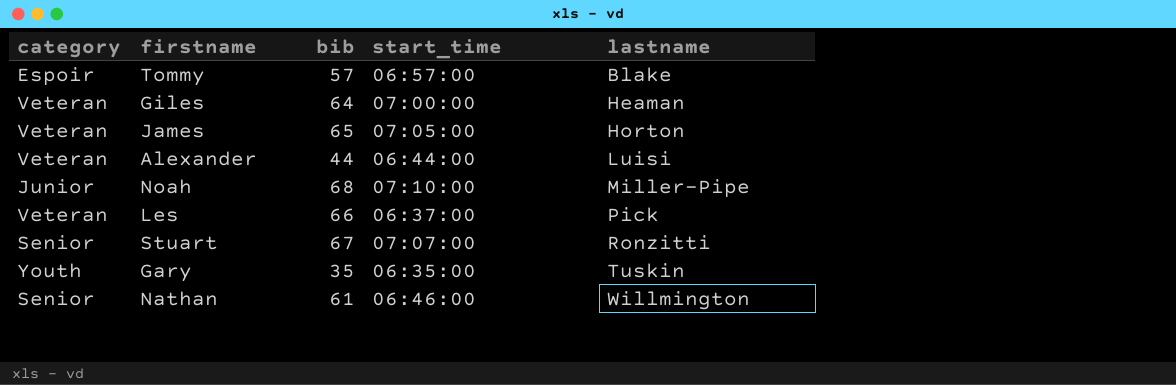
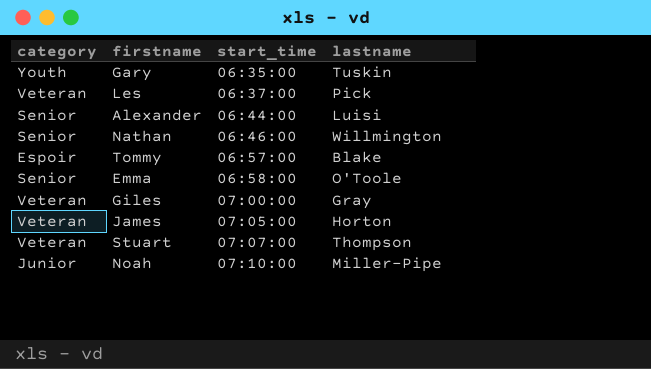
row order: lastname ascending -> start_time ascending
column bib | position: 3 -> none
Alexander | category: Veteran -> Senior
row Emma: none -> Senior | 06:58:00 | O'Toole
Giles | lastname: Heaman -> Gray
Stuart | category: Senior -> Veteran
Stuart | lastname: Ronzitti -> Thompson

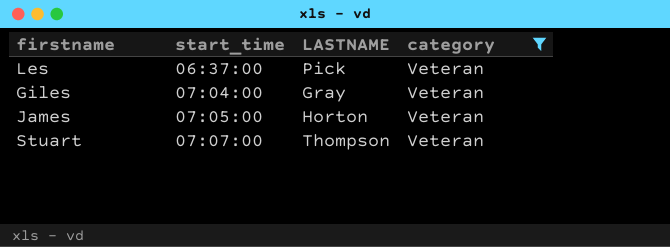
filter: none -> category = Veteran
column name: lastname -> LASTNAME
column category | position: 1 -> 4
Giles | start_time: 07:00:00 -> 07:04:00

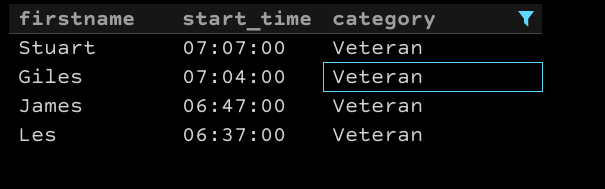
row order: start_time ascending -> start_time descending
column LASTNAME | position: 3 -> none
James | start_time: 07:05:00 -> 06:47:00

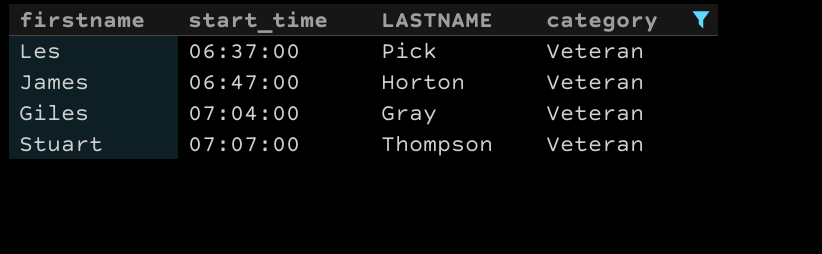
row order: start_time descending -> start_time ascending
column LASTNAME | position: none -> 3

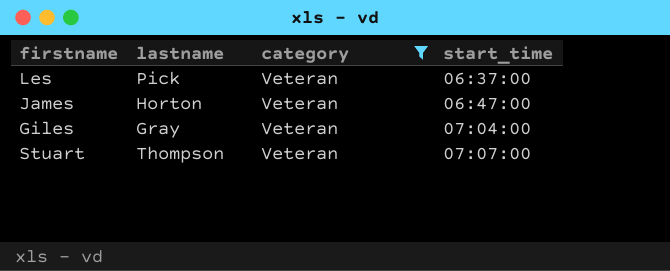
column name: LASTNAME -> lastname
column start_time | position: 2 -> 4

